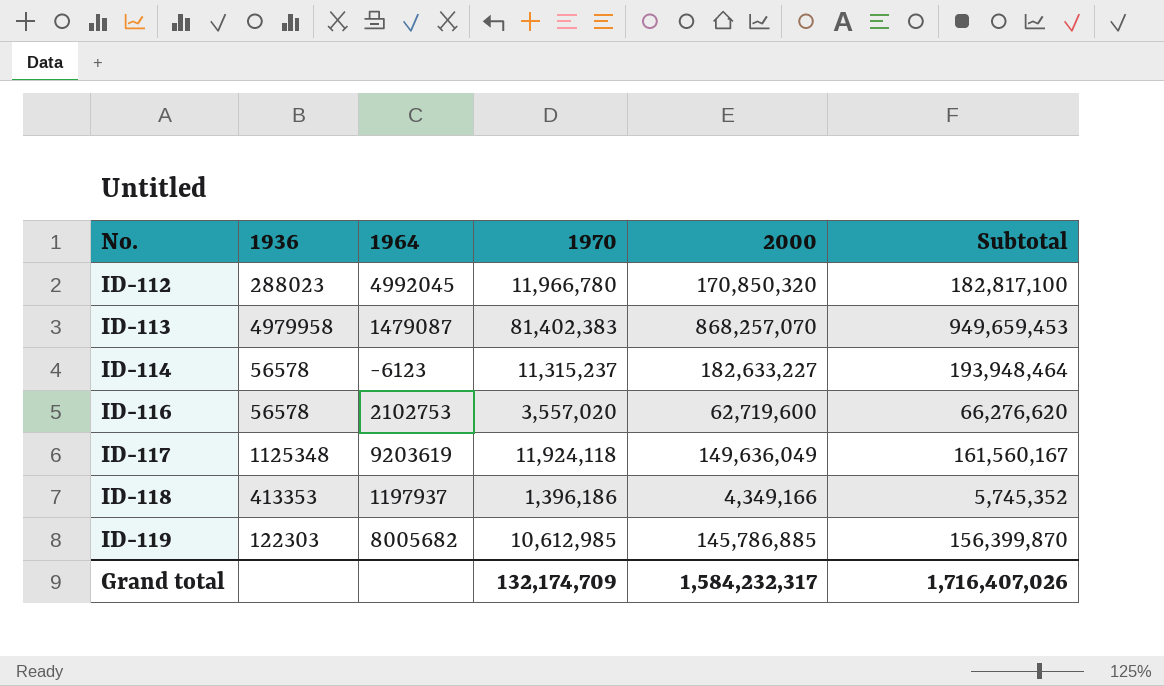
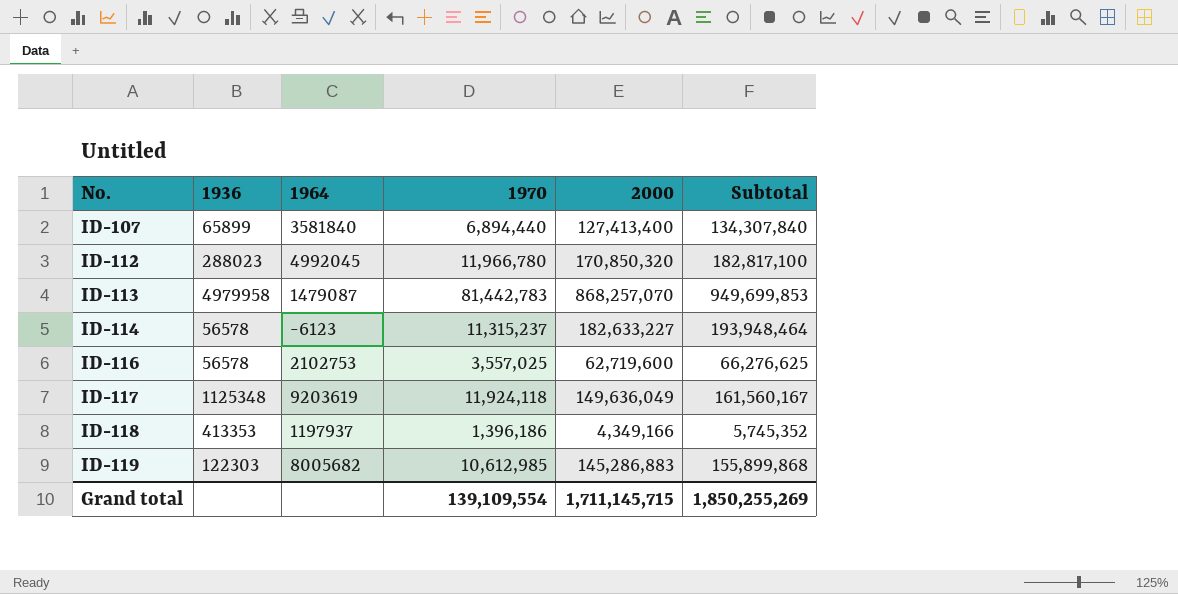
row ID-107: none -> 65899 | 3581840 | 6,894,440 | 127,413,400 | 134,307,840
ID-113 | 1970: 81,402,383 -> 81,442,783
ID-113 | Subtotal: 949,659,453 -> 949,699,853
ID-116 | 1970: 3,557,020 -> 3,557,025
ID-116 | Subtotal: 66,276,620 -> 66,276,625
ID-119 | 2000: 145,786,885 -> 145,286,883
ID-119 | Subtotal: 156,399,870 -> 155,899,868
Grand total | 1970: 132,174,709 -> 139,109,554
Grand total | 2000: 1,584,232,317 -> 1,711,145,715
Grand total | Subtotal: 1,716,407,026 -> 1,850,255,269

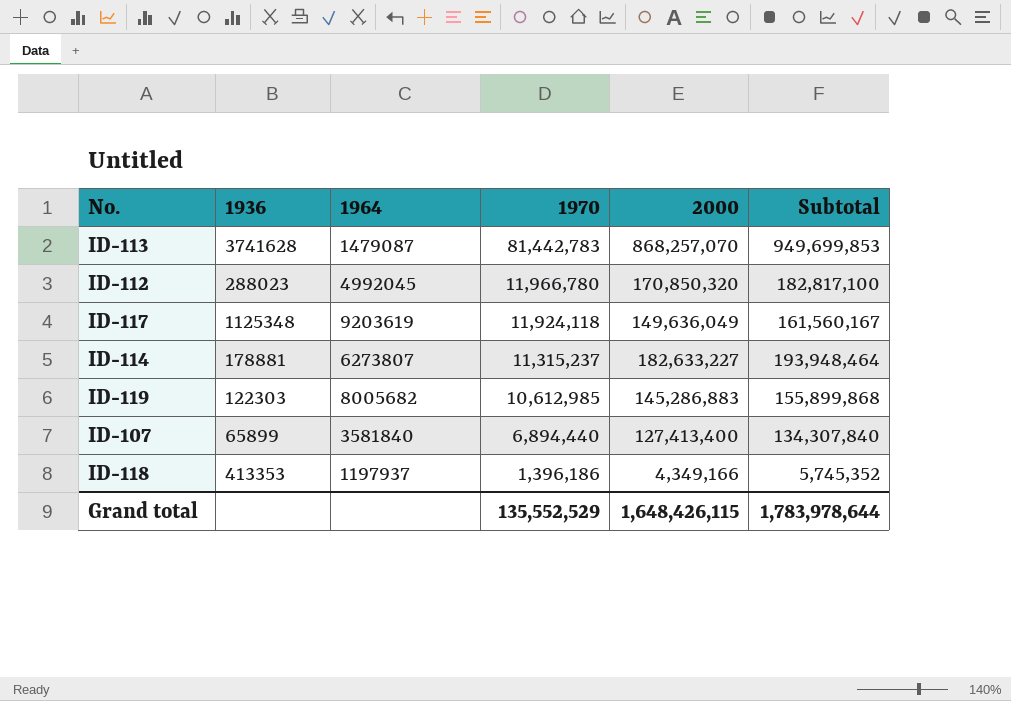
row order: No. ascending -> 1970 descending
row ID-116: 56578 | 2102753 | 3,557,025 | 62,719,600 | 66,276,625 -> none
ID-113 | 1936: 4979958 -> 3741628
ID-114 | 1936: 56578 -> 178881
ID-114 | 1964: -6123 -> 6273807
Grand total | 1970: 139,109,554 -> 135,552,529
Grand total | 2000: 1,711,145,715 -> 1,648,426,115
Grand total | Subtotal: 1,850,255,269 -> 1,783,978,644

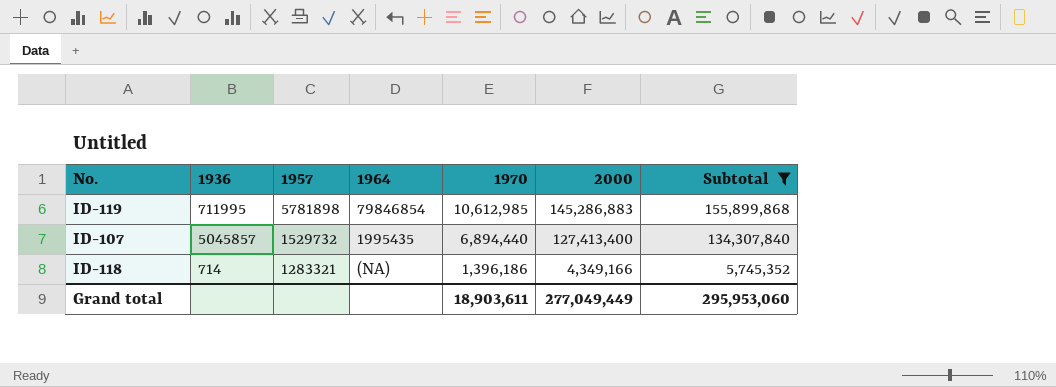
filter: none -> Subtotal <= 155,899,868
column 1957 | position: none -> 3
ID-119 | 1936: 122303 -> 711995
ID-119 | 1964: 8005682 -> 79846854
ID-107 | 1936: 65899 -> 5045857
ID-107 | 1964: 3581840 -> 1995435
ID-118 | 1936: 413353 -> 714
ID-118 | 1964: 1197937 -> (NA)
Grand total | 1970: 135,552,529 -> 18,903,611
Grand total | 2000: 1,648,426,115 -> 277,049,449
Grand total | Subtotal: 1,783,978,644 -> 295,953,060

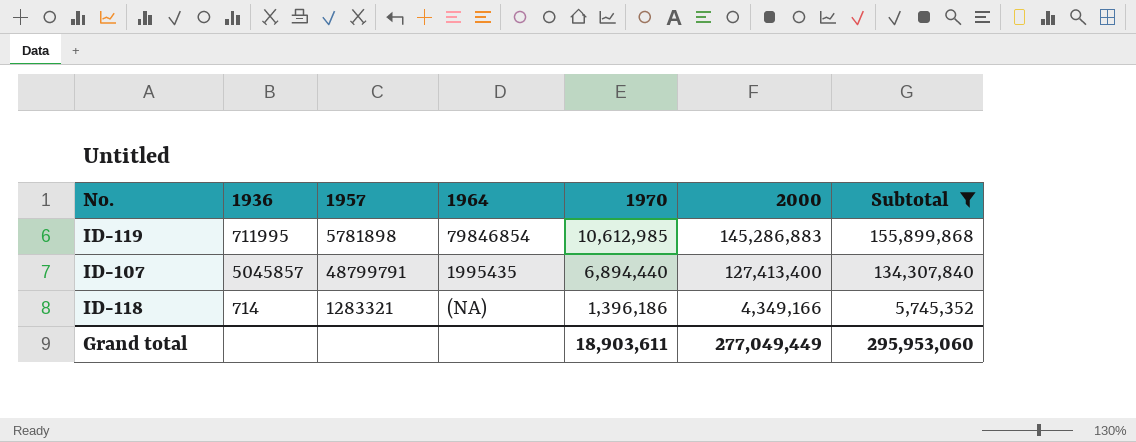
ID-107 | 1957: 1529732 -> 48799791

